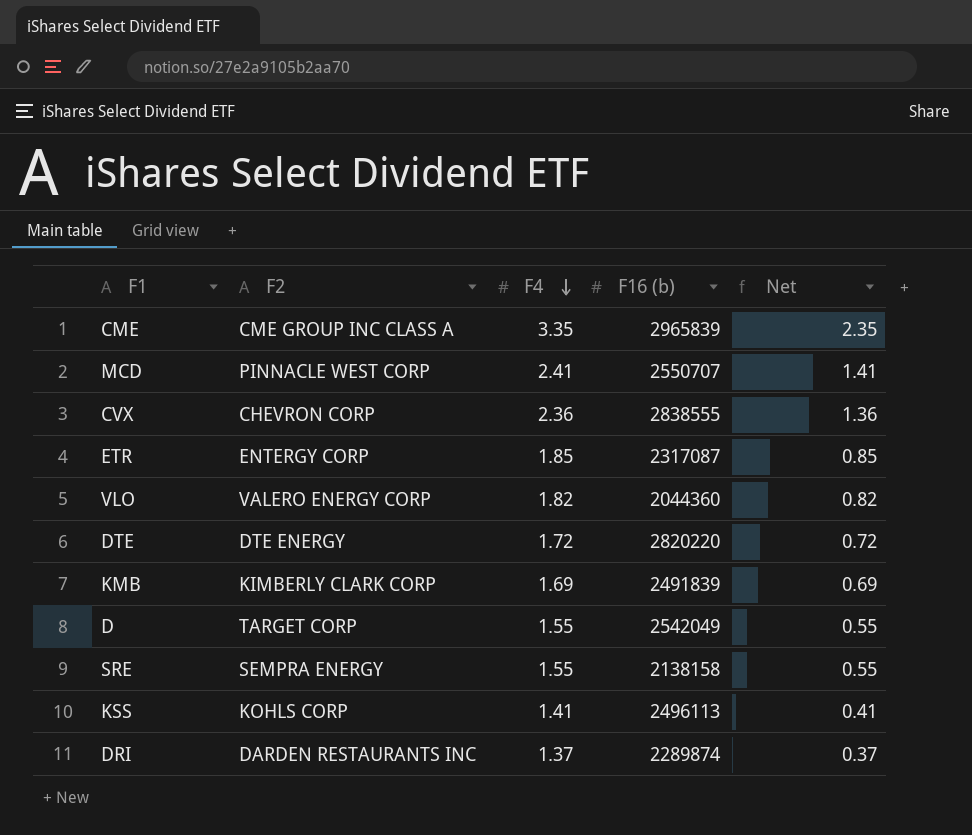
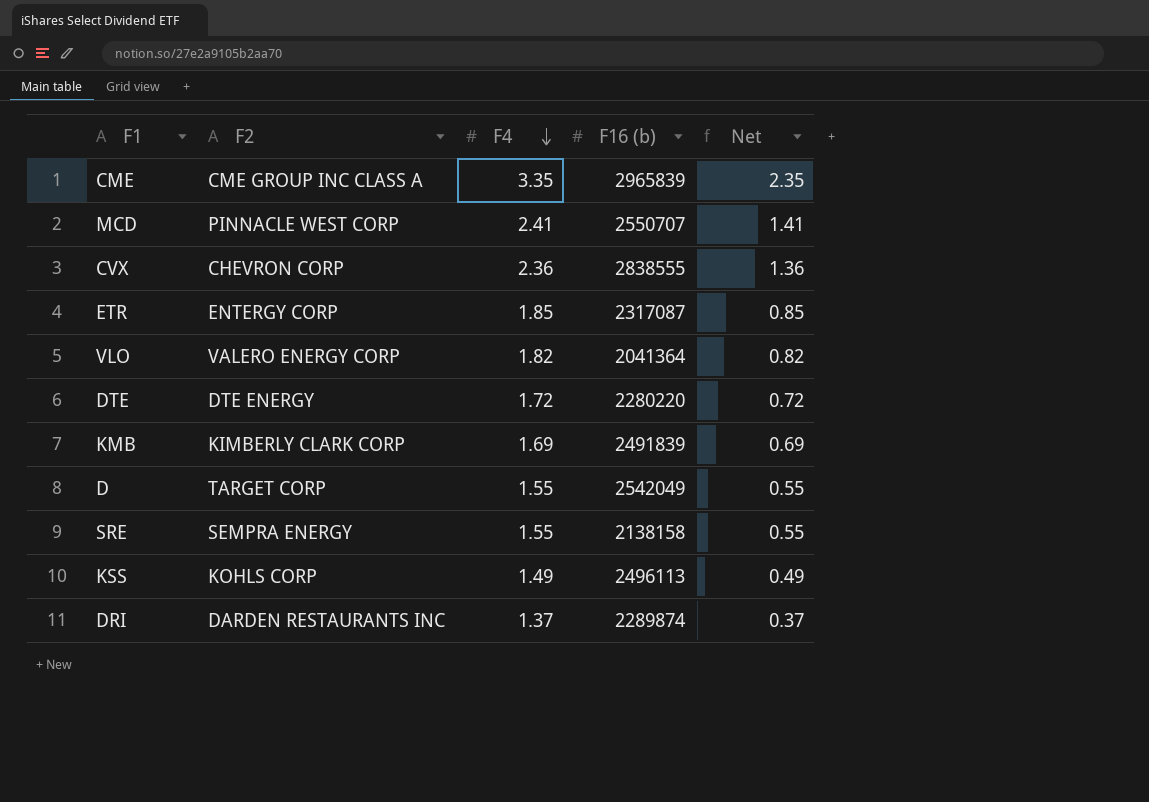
VLO | F16 (b): 2044360 -> 2041364
DTE | F16 (b): 2820220 -> 2280220
KSS | F4: 1.41 -> 1.49
KSS | Net: 0.41 -> 0.49

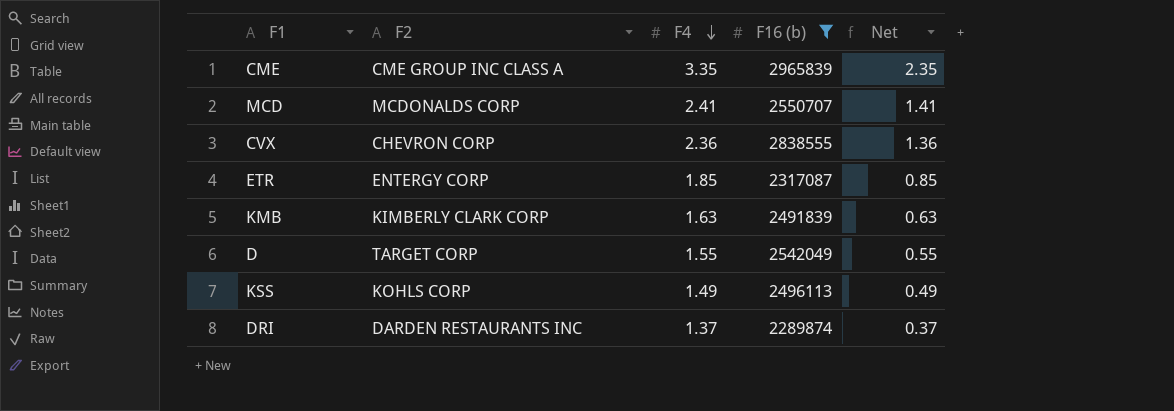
filter: none -> F16 (b) >= 2289874
MCD | F2: PINNACLE WEST CORP -> MCDONALDS CORP
KMB | F4: 1.69 -> 1.63
KMB | Net: 0.69 -> 0.63

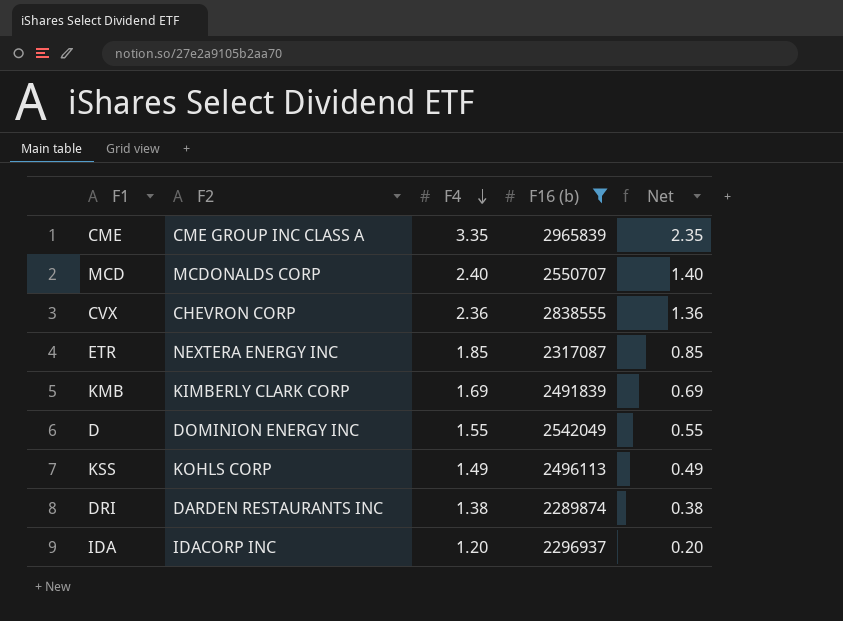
MCD | F4: 2.41 -> 2.40
MCD | Net: 1.41 -> 1.40
ETR | F2: ENTERGY CORP -> NEXTERA ENERGY INC
KMB | F4: 1.63 -> 1.69
KMB | Net: 0.63 -> 0.69
D | F2: TARGET CORP -> DOMINION ENERGY INC
DRI | F4: 1.37 -> 1.38
DRI | Net: 0.37 -> 0.38
row IDA: none -> IDACORP INC | 1.20 | 2296937 | 0.20

